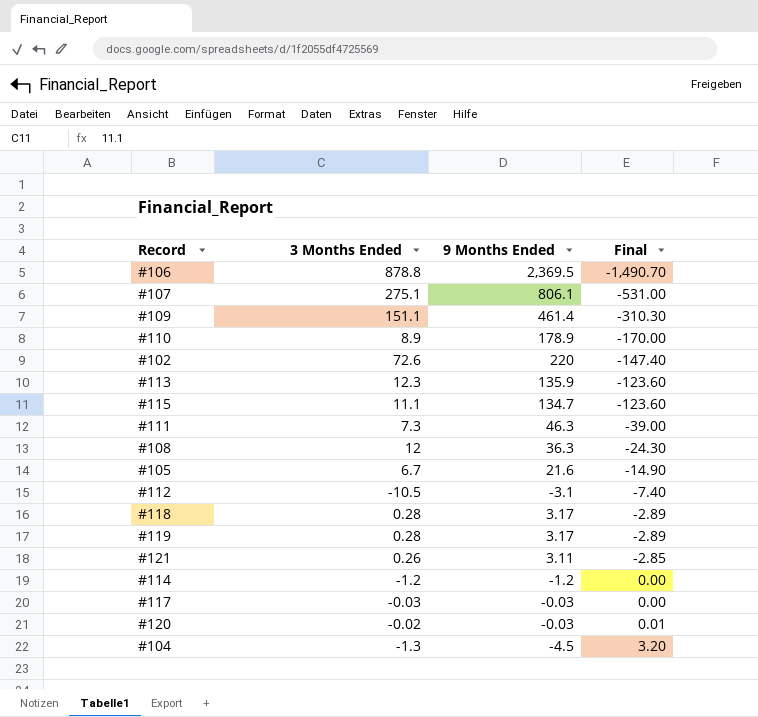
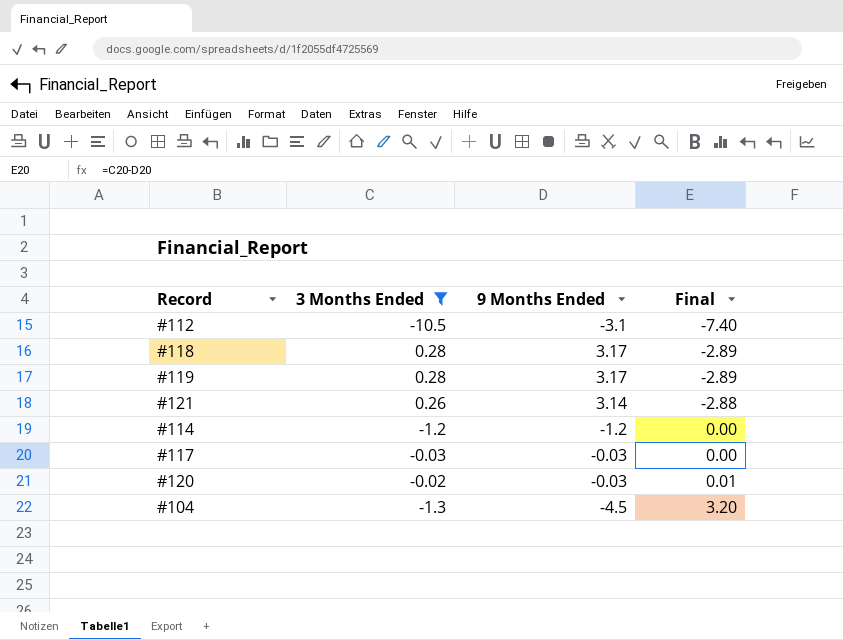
filter: none -> 3 Months Ended <= 0.28
#121 | 9 Months Ended: 3.11 -> 3.14
#121 | Final: -2.85 -> -2.88

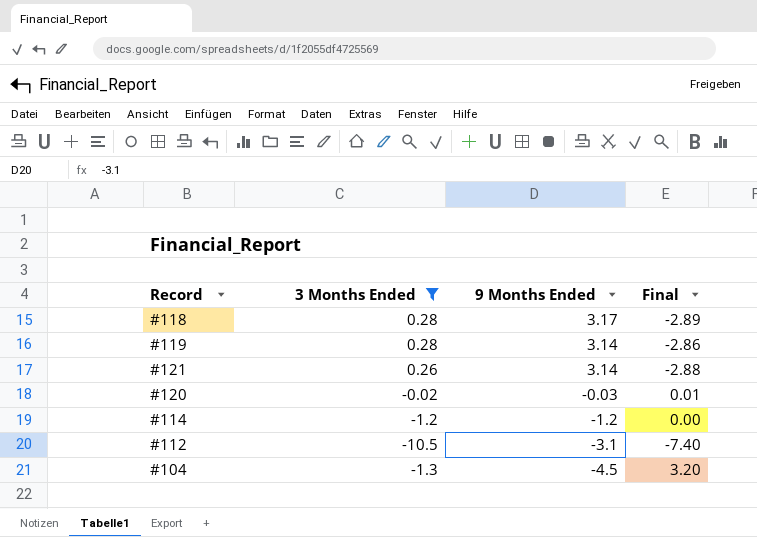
row order: Final ascending -> 9 Months Ended descending
row #117: -0.03 | -0.03 | 0.00 -> none
#119 | 9 Months Ended: 3.17 -> 3.14
#119 | Final: -2.89 -> -2.86

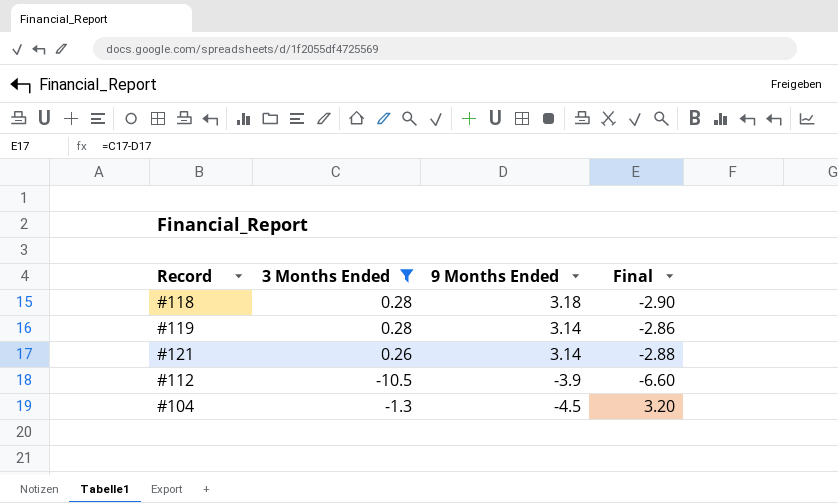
row #120: -0.02 | -0.03 | 0.01 -> none
row #114: -1.2 | -1.2 | 0.00 -> none
#118 | 9 Months Ended: 3.17 -> 3.18
#118 | Final: -2.89 -> -2.90
#112 | 9 Months Ended: -3.1 -> -3.9
#112 | Final: -7.40 -> -6.60

